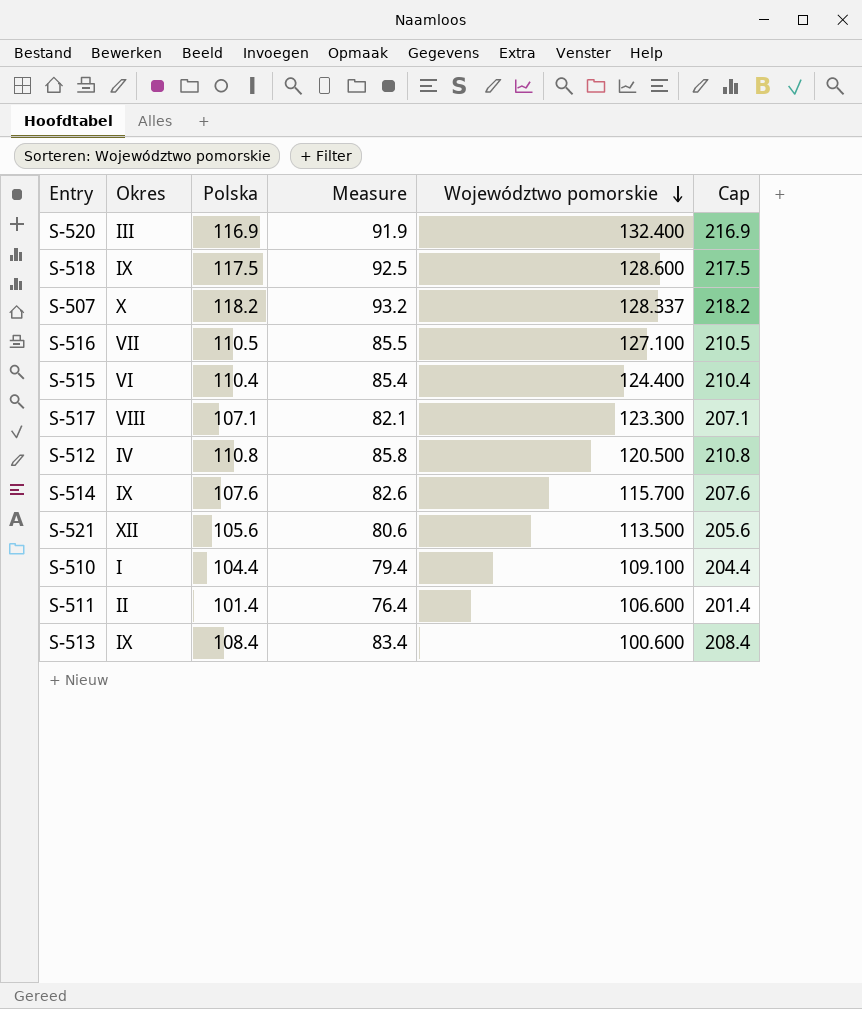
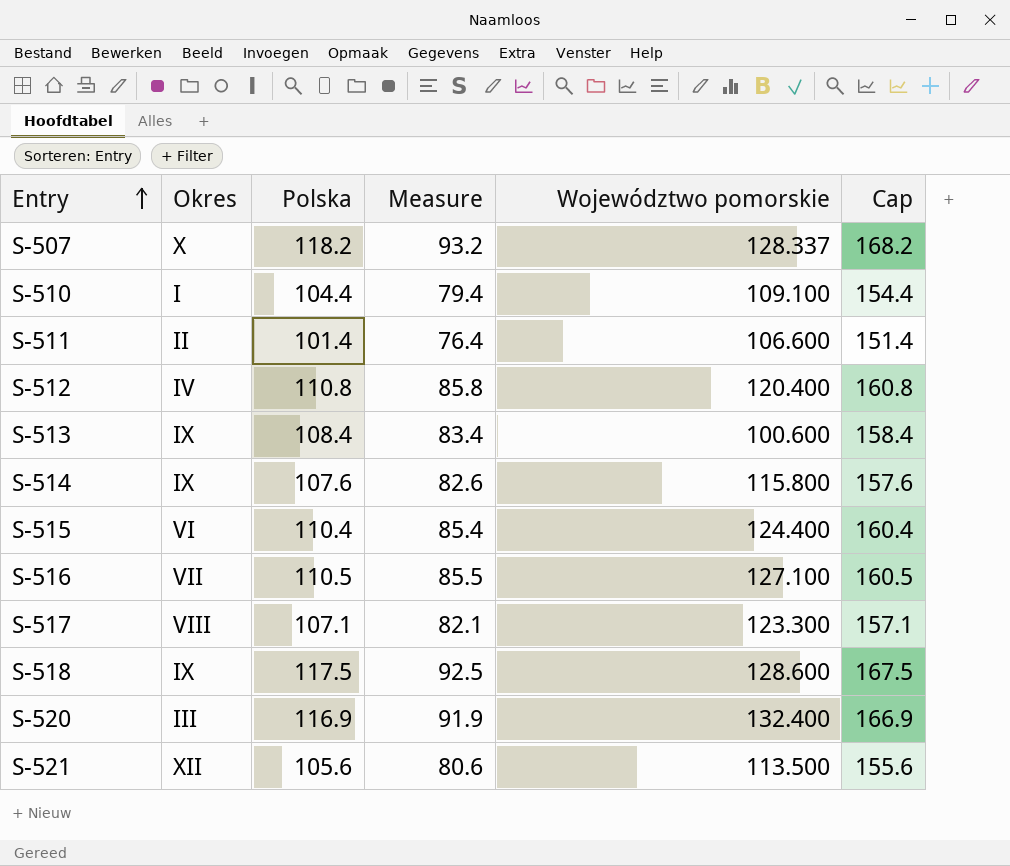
row order: Województwo pomorskie descending -> Entry ascending
column Cap | formula: [Polska] + 100 -> [Polska] + 50
S-512 | Województwo pomorskie: 120.500 -> 120.400
S-514 | Województwo pomorskie: 115.700 -> 115.800

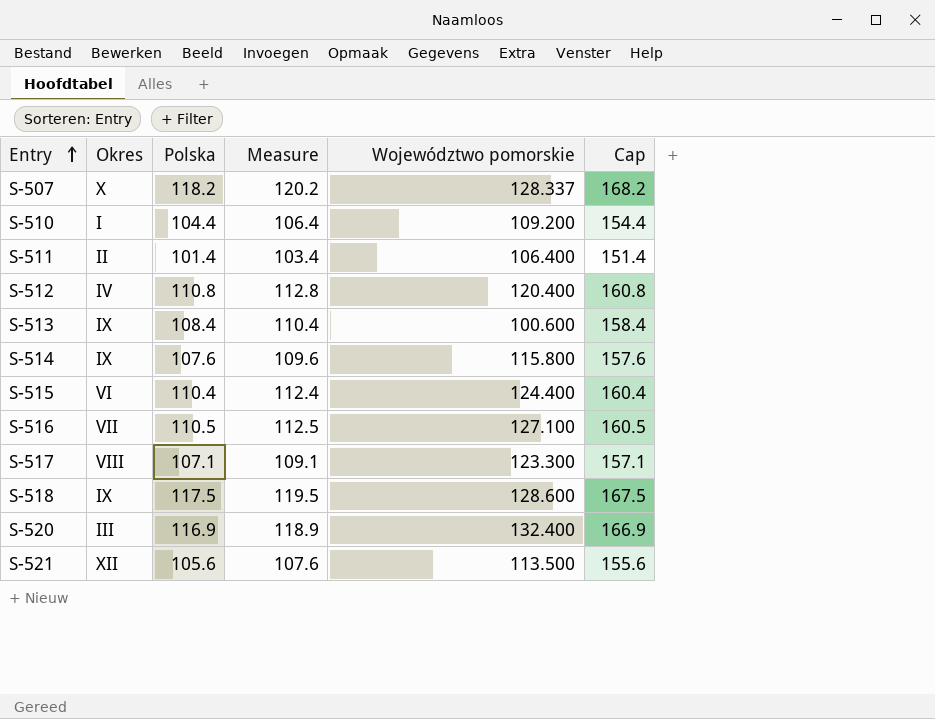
column Measure | formula: [Polska] - 25 -> [Polska] + 2
S-510 | Województwo pomorskie: 109.100 -> 109.200
S-511 | Województwo pomorskie: 106.600 -> 106.400

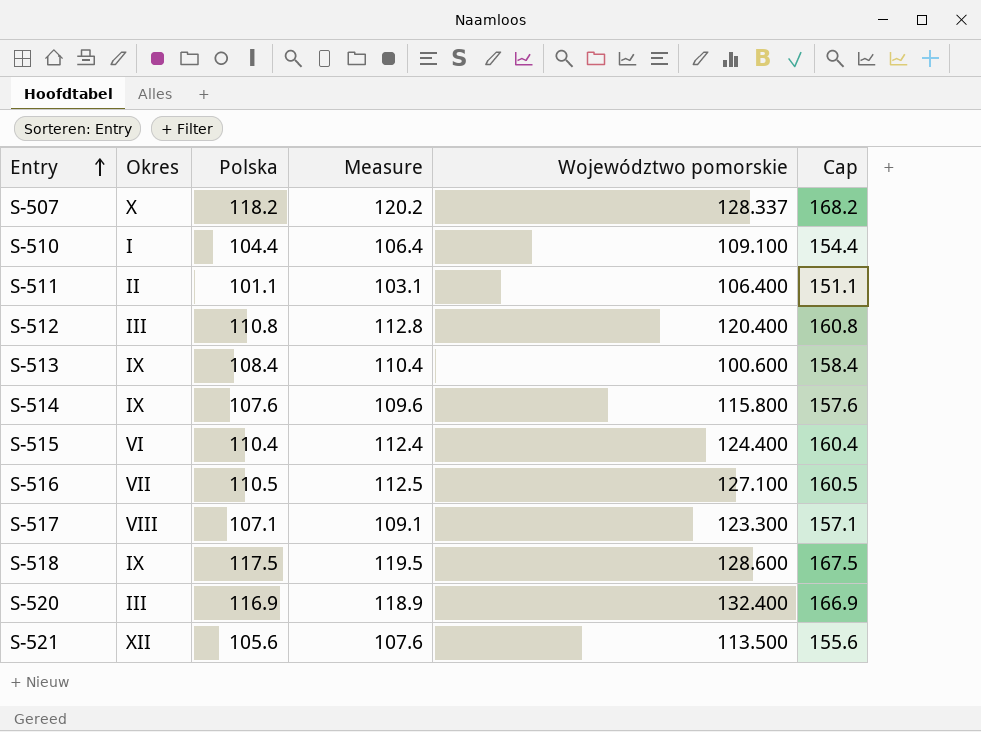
S-510 | Województwo pomorskie: 109.200 -> 109.100
S-511 | Polska: 101.4 -> 101.1
S-511 | Measure: 103.4 -> 103.1
S-511 | Cap: 151.4 -> 151.1
S-512 | Okres: IV -> III

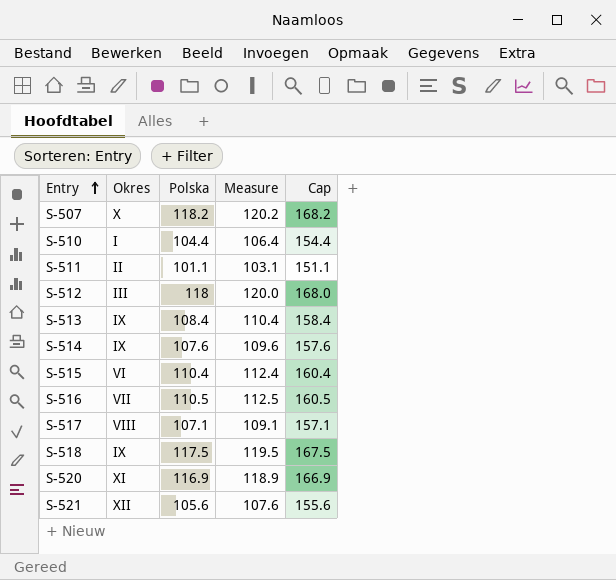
column Województwo pomorskie | position: 5 -> none
S-512 | Polska: 110.8 -> 118
S-512 | Measure: 112.8 -> 120.0
S-512 | Cap: 160.8 -> 168.0
S-520 | Okres: III -> XI

